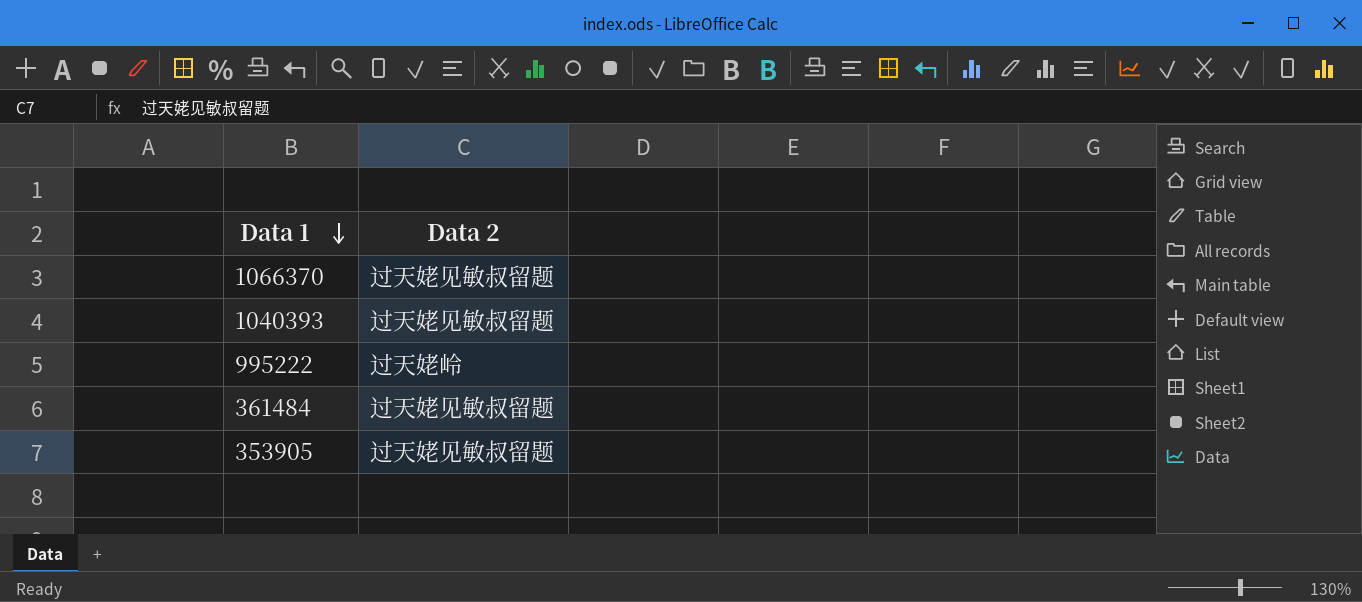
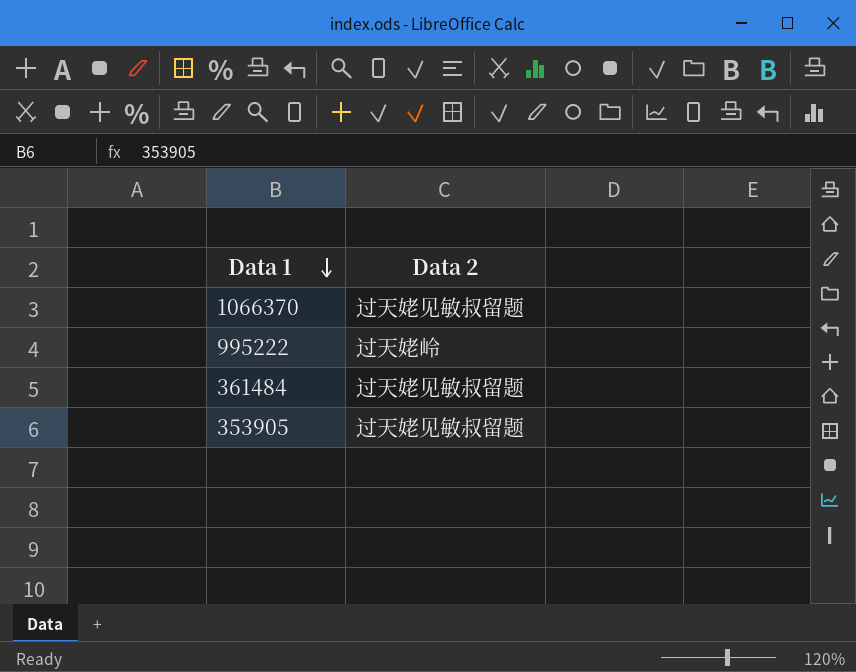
row 1040393: 过天姥见敏叔留题 -> none

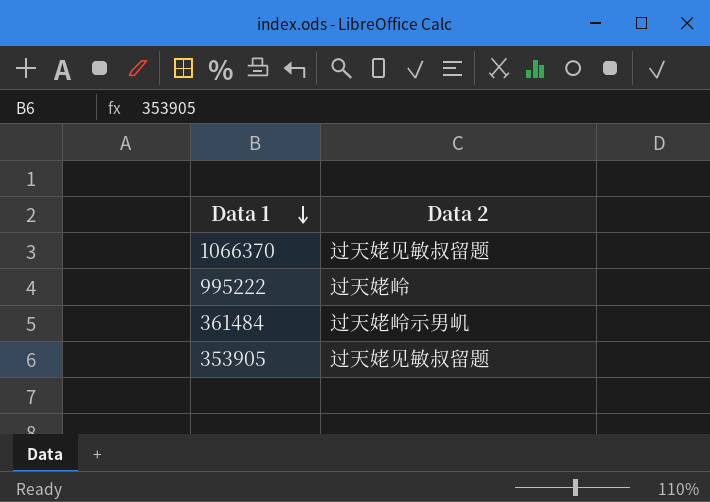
361484 | Data 2: 过天姥见敏叔留题 -> 过天姥岭示男㞦

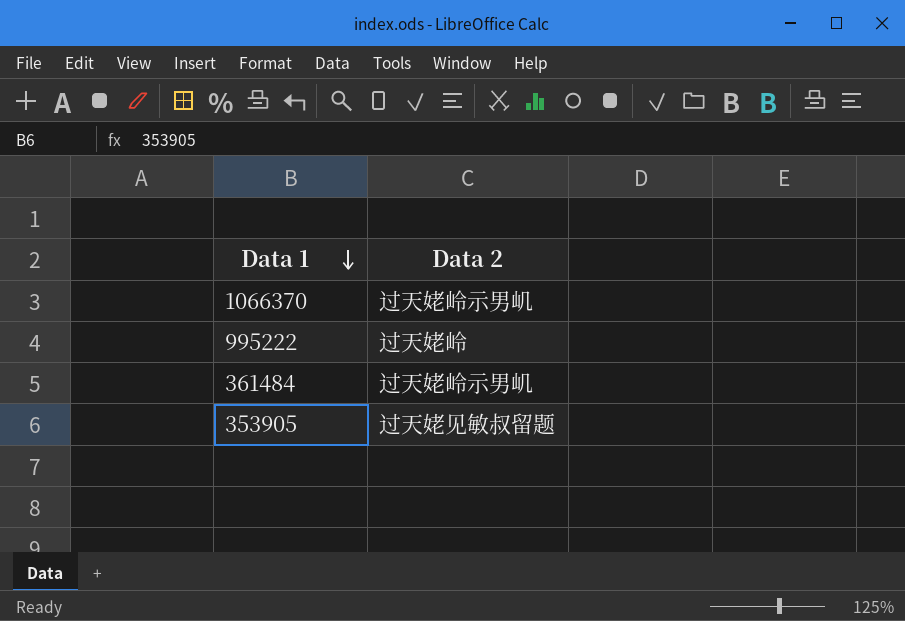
1066370 | Data 2: 过天姥见敏叔留题 -> 过天姥岭示男㞦

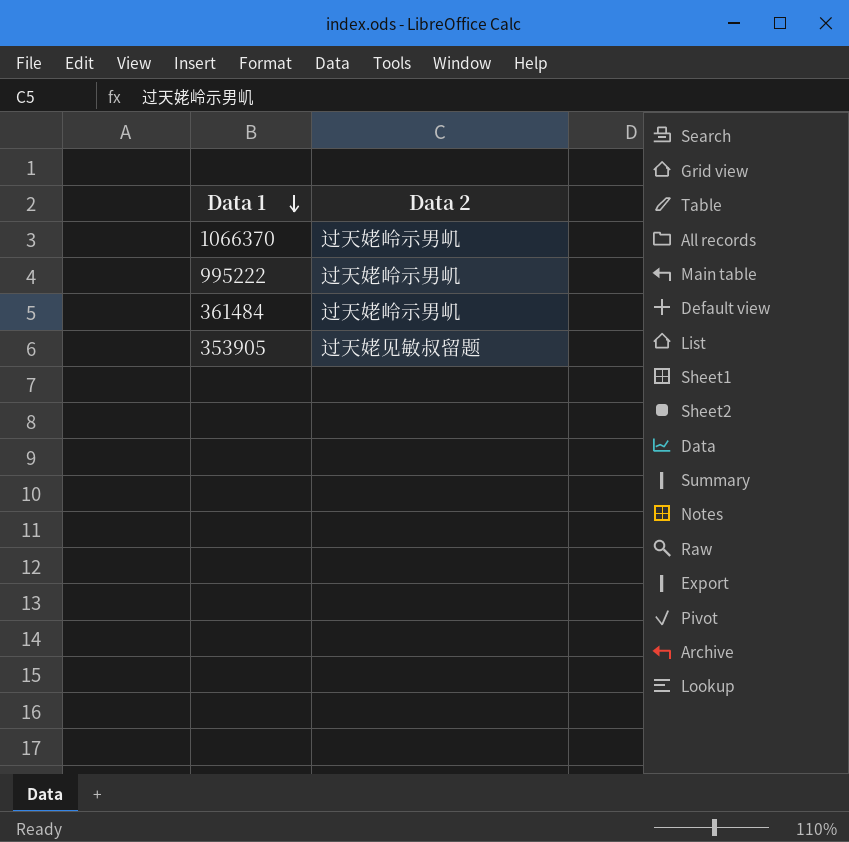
995222 | Data 2: 过天姥岭 -> 过天姥岭示男㞦

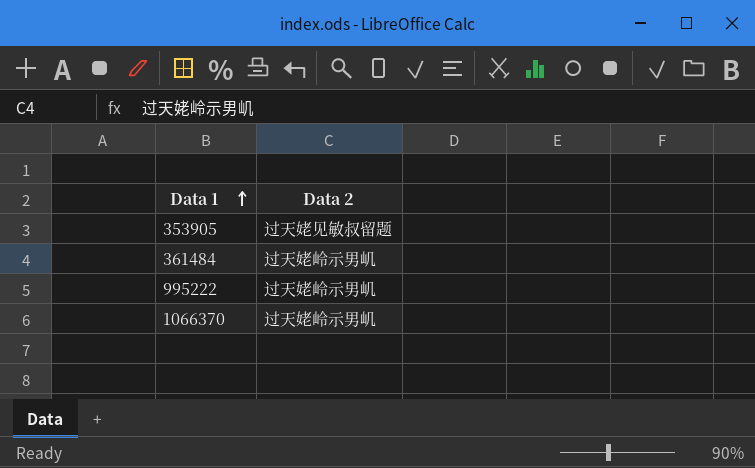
row order: Data 1 descending -> Data 1 ascending

